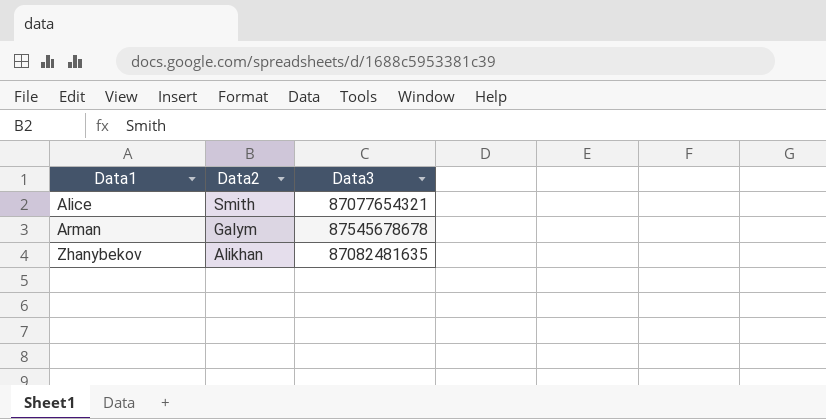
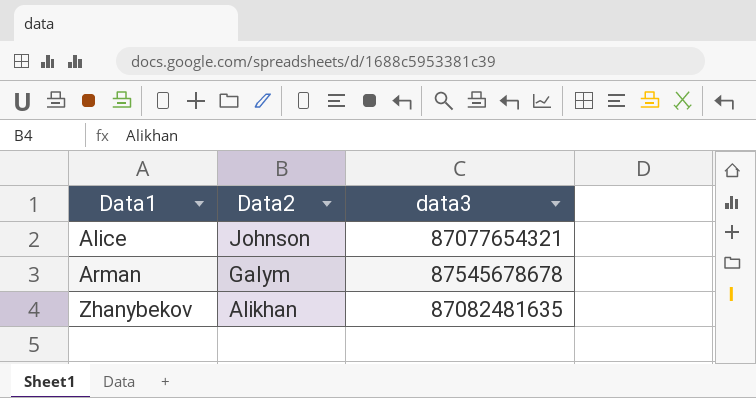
column name: Data3 -> data3
Alice | Data2: Smith -> Johnson

